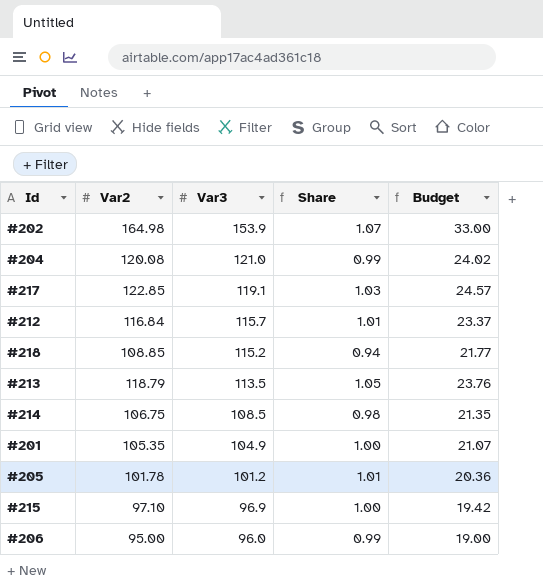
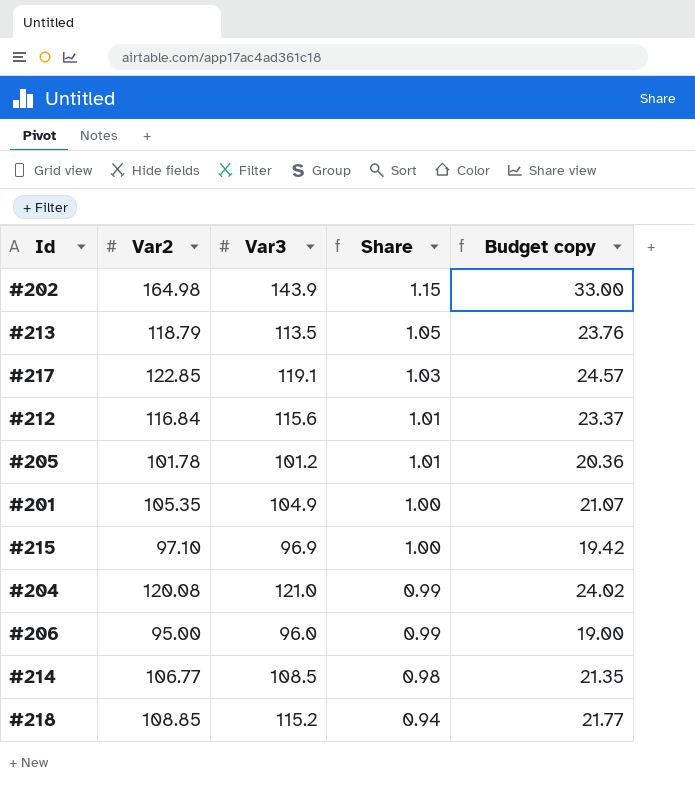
row order: Var3 descending -> Share descending
column name: Budget -> Budget copy
#202 | Var3: 153.9 -> 143.9
#202 | Share: 1.07 -> 1.15
#212 | Var3: 115.7 -> 115.6
#214 | Var2: 106.75 -> 106.77

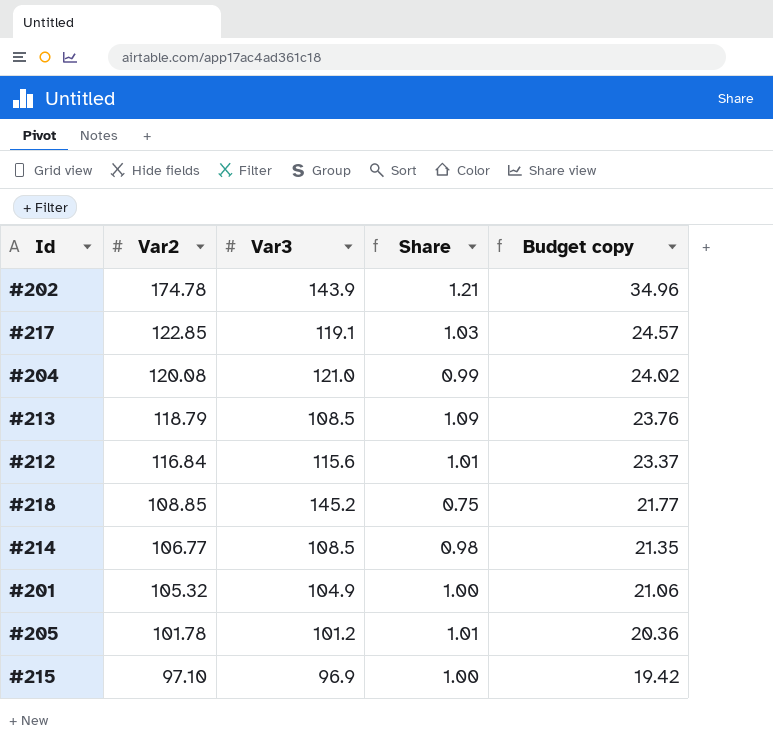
row order: Share descending -> Var2 descending
row #206: 95.00 | 96.0 | 0.99 | 19.00 -> none
#202 | Var2: 164.98 -> 174.78
#202 | Share: 1.15 -> 1.21
#202 | Budget copy: 33.00 -> 34.96
#213 | Var3: 113.5 -> 108.5
#213 | Share: 1.05 -> 1.09
#218 | Var3: 115.2 -> 145.2
#218 | Share: 0.94 -> 0.75
#201 | Var2: 105.35 -> 105.32
#201 | Budget copy: 21.07 -> 21.06

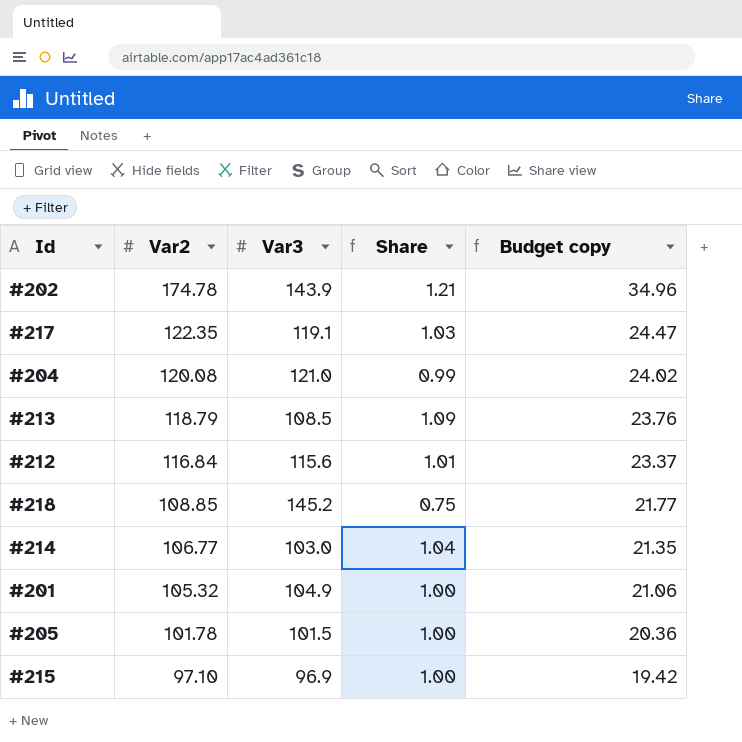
#217 | Var2: 122.85 -> 122.35
#217 | Budget copy: 24.57 -> 24.47
#214 | Var3: 108.5 -> 103.0
#214 | Share: 0.98 -> 1.04
#205 | Var3: 101.2 -> 101.5
#205 | Share: 1.01 -> 1.00

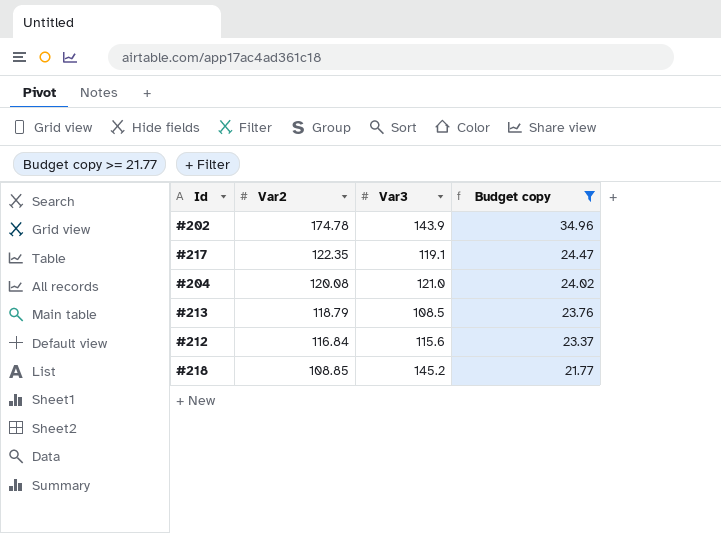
filter: none -> Budget copy >= 21.77
column Share | formula: [Var2] / [Var3] -> none

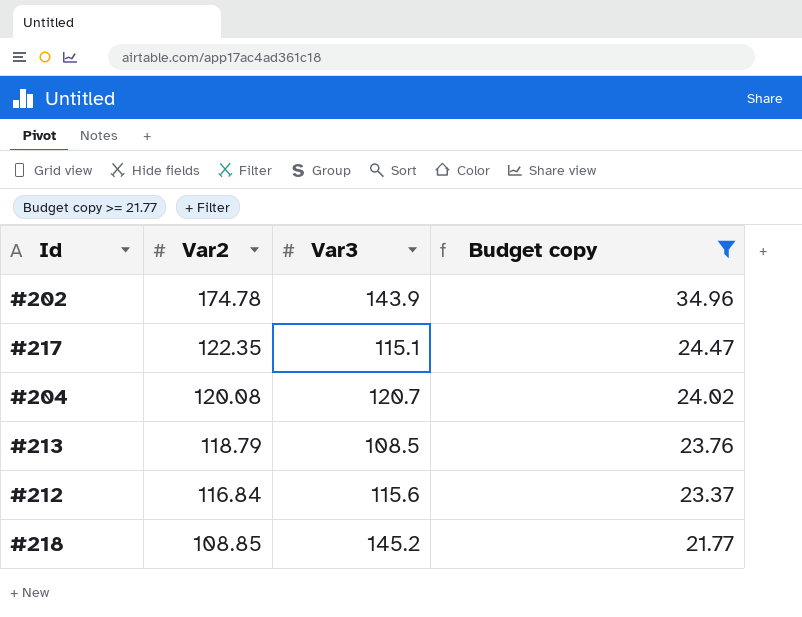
#217 | Var3: 119.1 -> 115.1
#204 | Var3: 121.0 -> 120.7

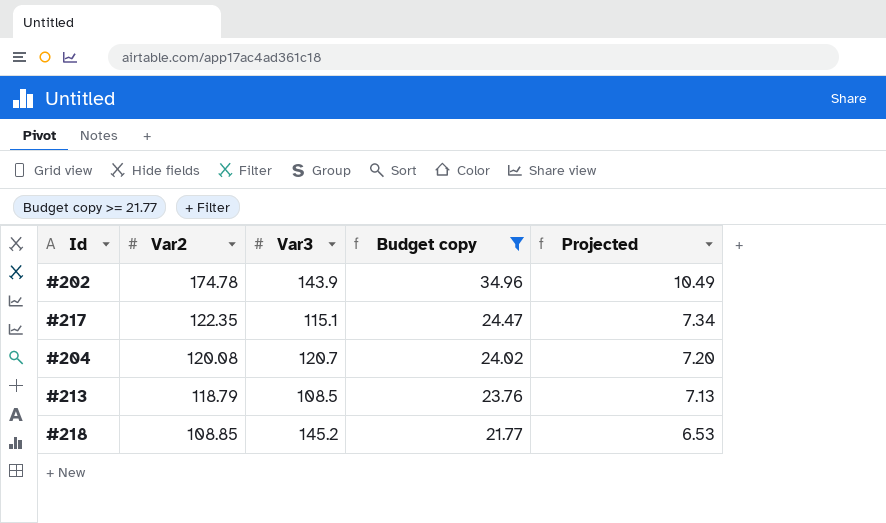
column Projected | formula: none -> [Var2] * 0.06
row #212: 116.84 | 115.6 | 23.37 -> none

